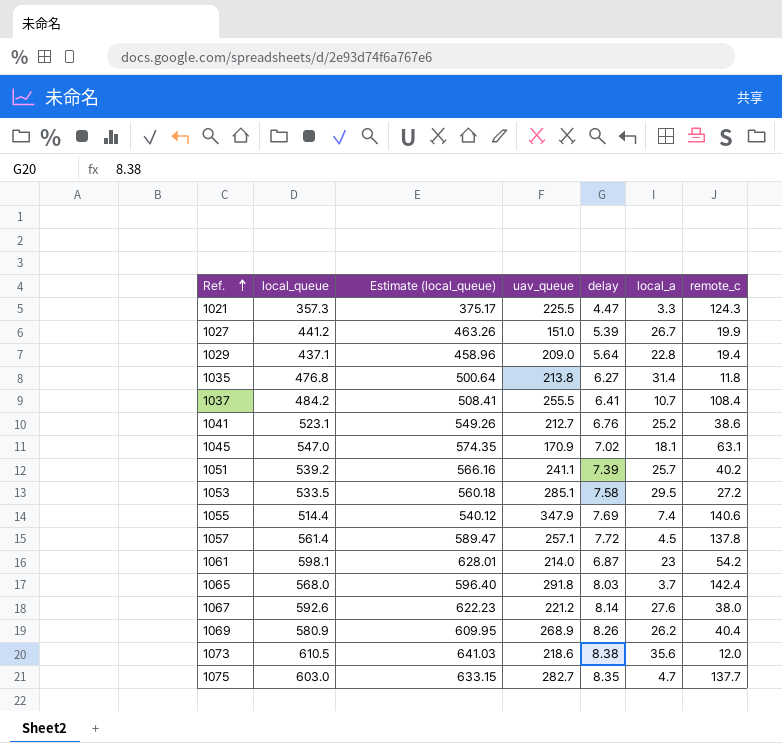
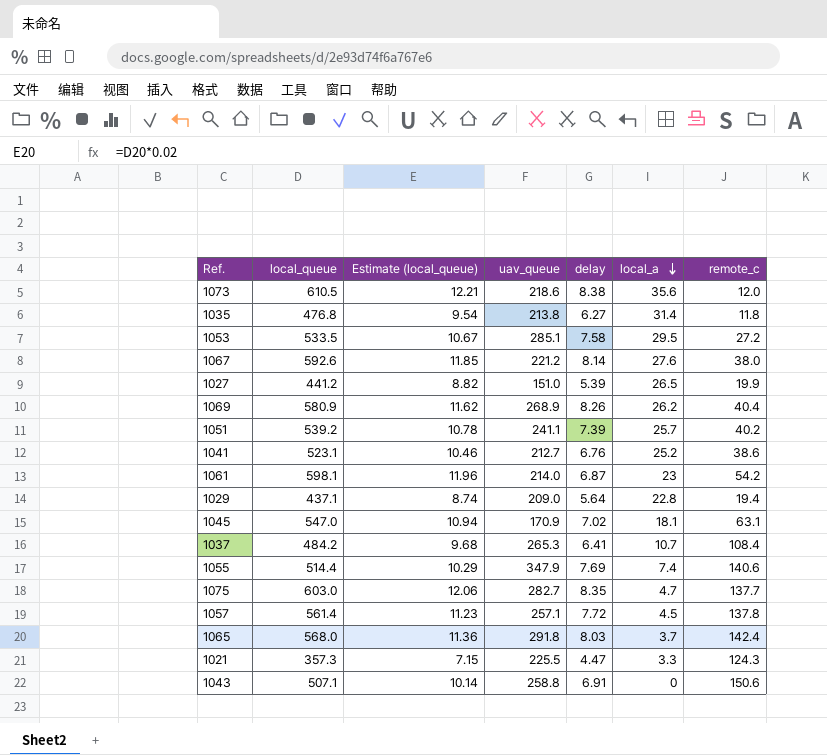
row order: Ref. ascending -> local_a descending
column Estimate (local_queue) | formula: [local_queue] * 1.05 -> [local_queue] * 0.02
1027 | local_a: 26.7 -> 26.5
1037 | uav_queue: 255.5 -> 265.3
row 1043: none -> 507.1 | 10.14 | 258.8 | 6.91 | 0 | 150.6

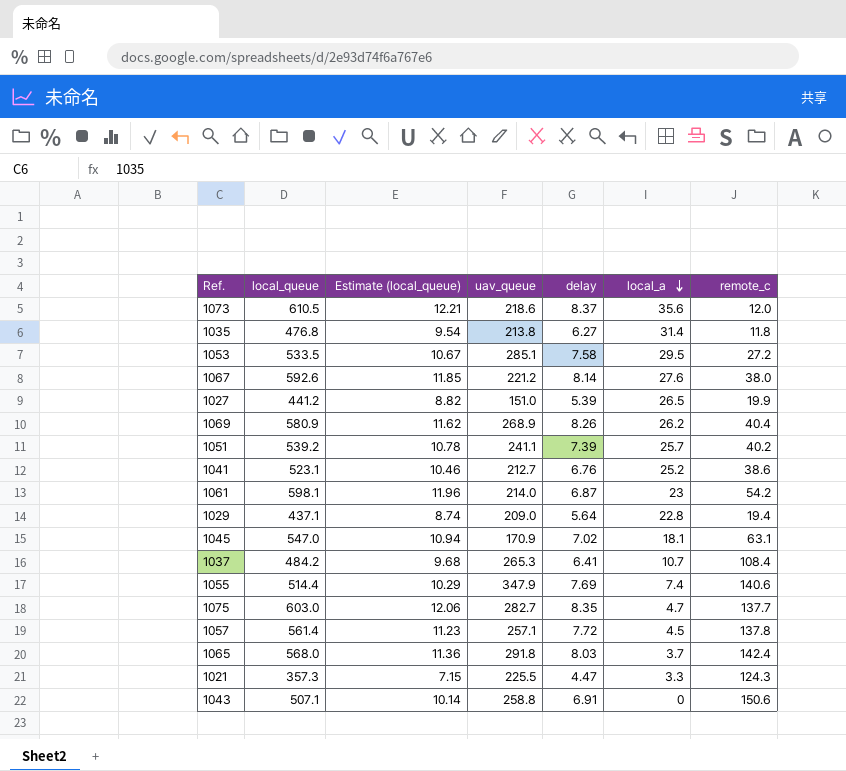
1073 | delay: 8.38 -> 8.37

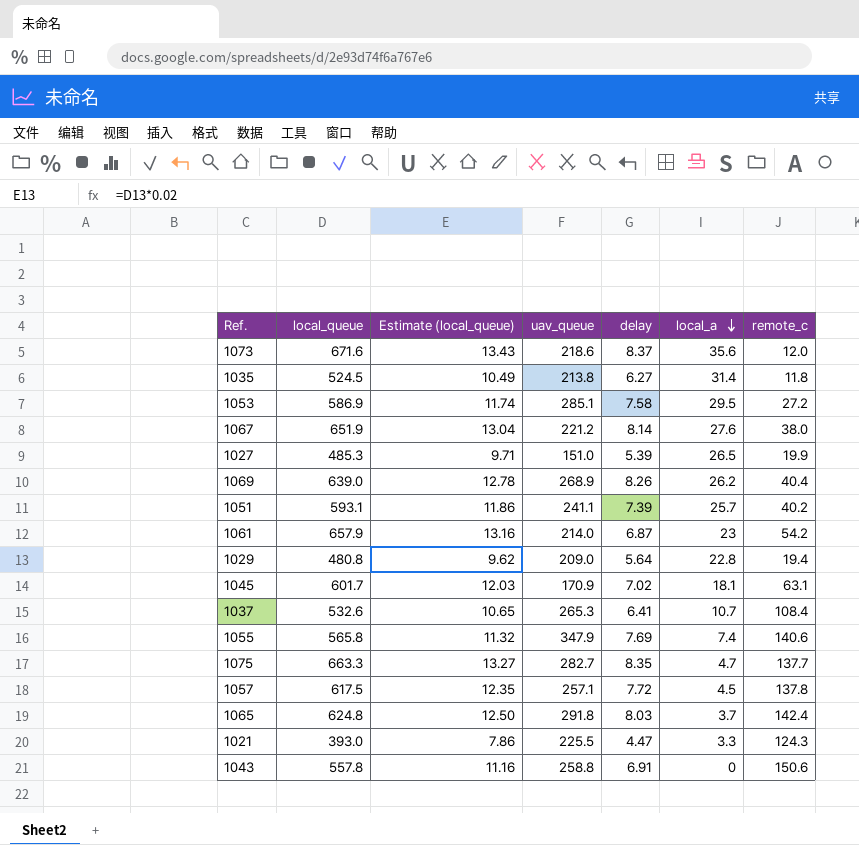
row 1041: 523.1 | 10.46 | 212.7 | 6.76 | 25.2 | 38.6 -> none
1073 | local_queue: 610.5 -> 671.6
1073 | Estimate (local_queue): 12.21 -> 13.43
1035 | local_queue: 476.8 -> 524.5
1035 | Estimate (local_queue): 9.54 -> 10.49
1053 | local_queue: 533.5 -> 586.9
1053 | Estimate (local_queue): 10.67 -> 11.74
1067 | local_queue: 592.6 -> 651.9
1067 | Estimate (local_queue): 11.85 -> 13.04
1027 | local_queue: 441.2 -> 485.3
1027 | Estimate (local_queue): 8.82 -> 9.71
1069 | local_queue: 580.9 -> 639.0
1069 | Estimate (local_queue): 11.62 -> 12.78
1051 | local_queue: 539.2 -> 593.1
1051 | Estimate (local_queue): 10.78 -> 11.86
1061 | local_queue: 598.1 -> 657.9
1061 | Estimate (local_queue): 11.96 -> 13.16
1029 | local_queue: 437.1 -> 480.8
1029 | Estimate (local_queue): 8.74 -> 9.62
1045 | local_queue: 547.0 -> 601.7
1045 | Estimate (local_queue): 10.94 -> 12.03
1037 | local_queue: 484.2 -> 532.6
1037 | Estimate (local_queue): 9.68 -> 10.65
1055 | local_queue: 514.4 -> 565.8
1055 | Estimate (local_queue): 10.29 -> 11.32
1075 | local_queue: 603.0 -> 663.3
1075 | Estimate (local_queue): 12.06 -> 13.27
1057 | local_queue: 561.4 -> 617.5
1057 | Estimate (local_queue): 11.23 -> 12.35
1065 | local_queue: 568.0 -> 624.8
1065 | Estimate (local_queue): 11.36 -> 12.50
1021 | local_queue: 357.3 -> 393.0
1021 | Estimate (local_queue): 7.15 -> 7.86
1043 | local_queue: 507.1 -> 557.8
1043 | Estimate (local_queue): 10.14 -> 11.16

